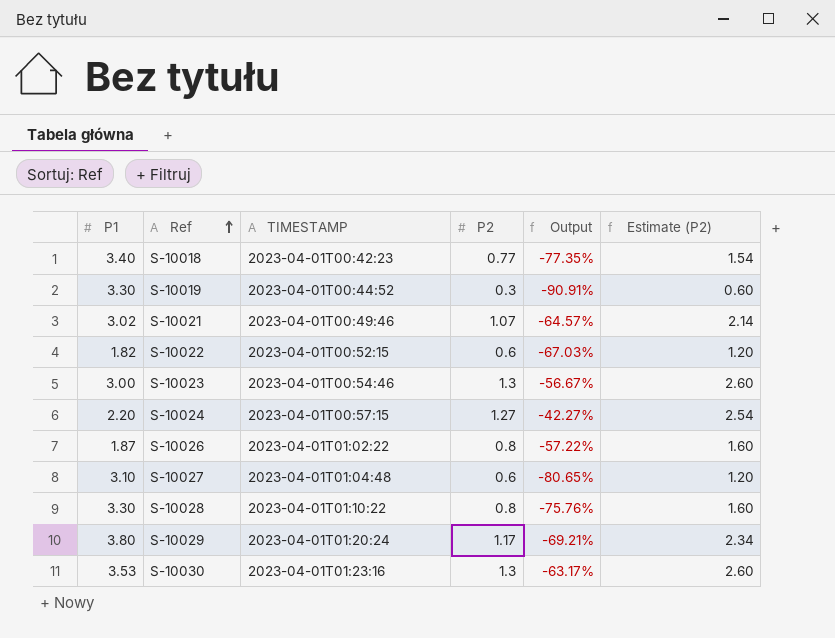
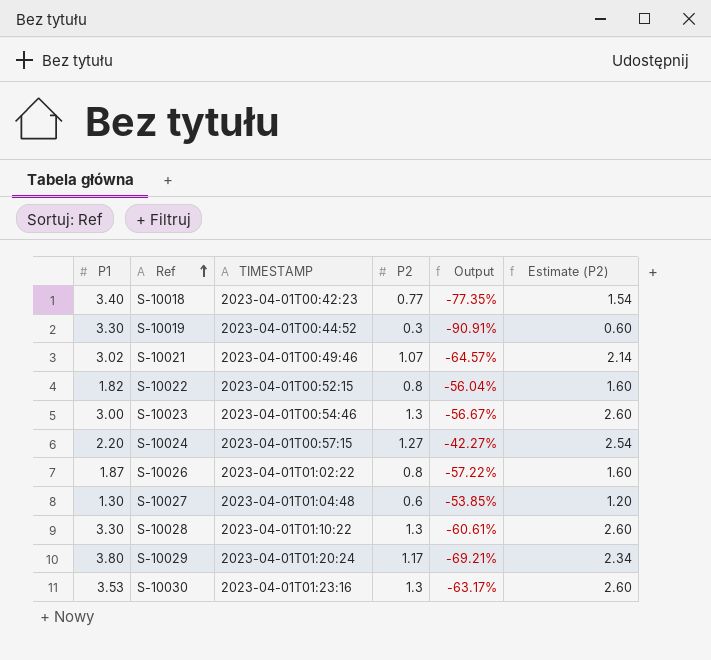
S-10022 | P2: 0.6 -> 0.8
S-10022 | Output: -67.03% -> -56.04%
S-10022 | Estimate (P2): 1.20 -> 1.60
S-10027 | P1: 3.10 -> 1.30
S-10027 | Output: -80.65% -> -53.85%
S-10028 | P2: 0.8 -> 1.3
S-10028 | Output: -75.76% -> -60.61%
S-10028 | Estimate (P2): 1.60 -> 2.60

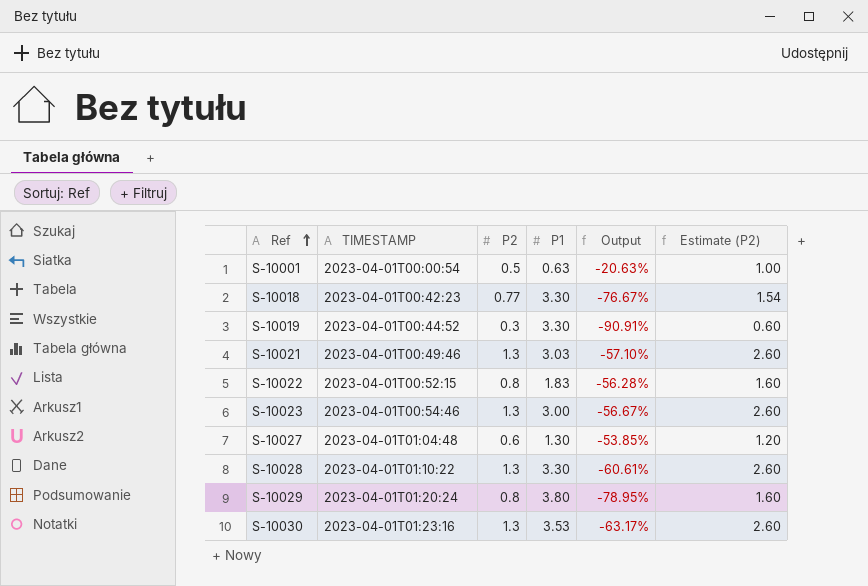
column P1 | position: 1 -> 4
row S-10024: 2.20 | 2023-04-01T00:57:15 | 1.27 | -42.27% | 2.54 -> none
row S-10026: 1.87 | 2023-04-01T01:02:22 | 0.8 | -57.22% | 1.60 -> none
row S-10001: none -> 2023-04-01T00:00:54 | 0.5 | 0.63 | -20.63% | 1.00
S-10018 | P1: 3.40 -> 3.30
S-10018 | Output: -77.35% -> -76.67%
S-10021 | P2: 1.07 -> 1.3
S-10021 | P1: 3.02 -> 3.03
S-10021 | Output: -64.57% -> -57.10%
S-10021 | Estimate (P2): 2.14 -> 2.60
S-10022 | P1: 1.82 -> 1.83
S-10022 | Output: -56.04% -> -56.28%
S-10029 | P2: 1.17 -> 0.8
S-10029 | Output: -69.21% -> -78.95%
S-10029 | Estimate (P2): 2.34 -> 1.60

